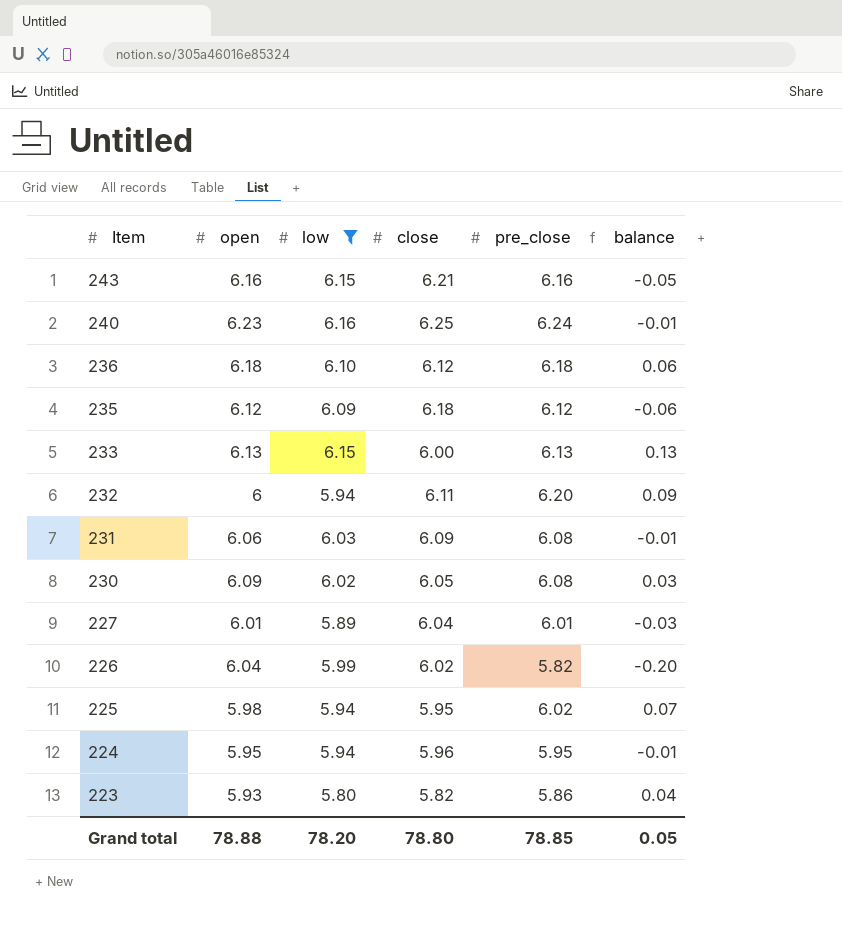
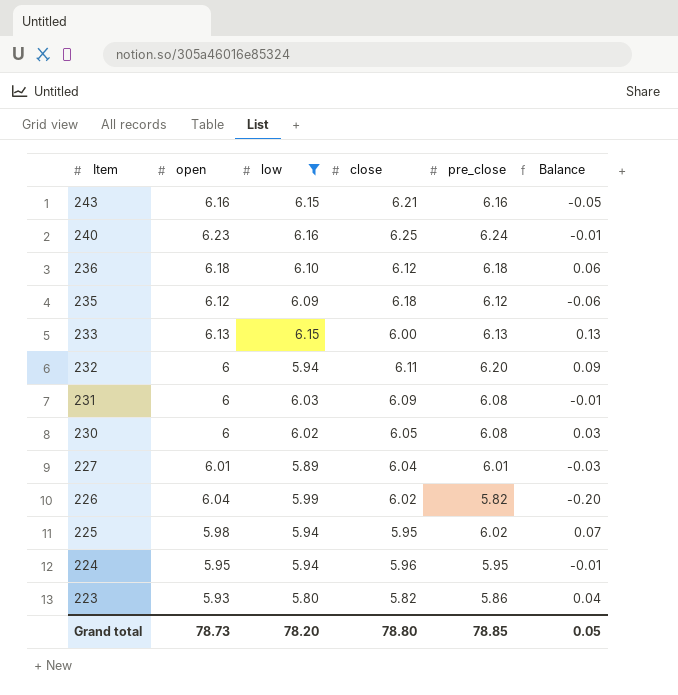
column name: balance -> Balance
231 | open: 6.06 -> 6
230 | open: 6.09 -> 6
Grand total | open: 78.88 -> 78.73

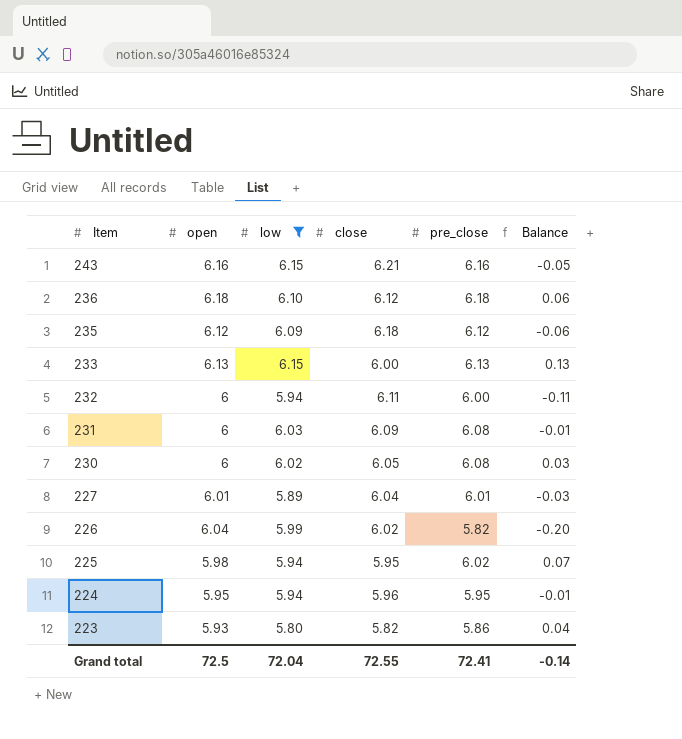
row 240: 6.23 | 6.16 | 6.25 | 6.24 | -0.01 -> none
232 | pre_close: 6.20 -> 6.00
232 | Balance: 0.09 -> -0.11
Grand total | open: 78.73 -> 72.5
Grand total | low: 78.20 -> 72.04
Grand total | close: 78.80 -> 72.55
Grand total | pre_close: 78.85 -> 72.41
Grand total | Balance: 0.05 -> -0.14

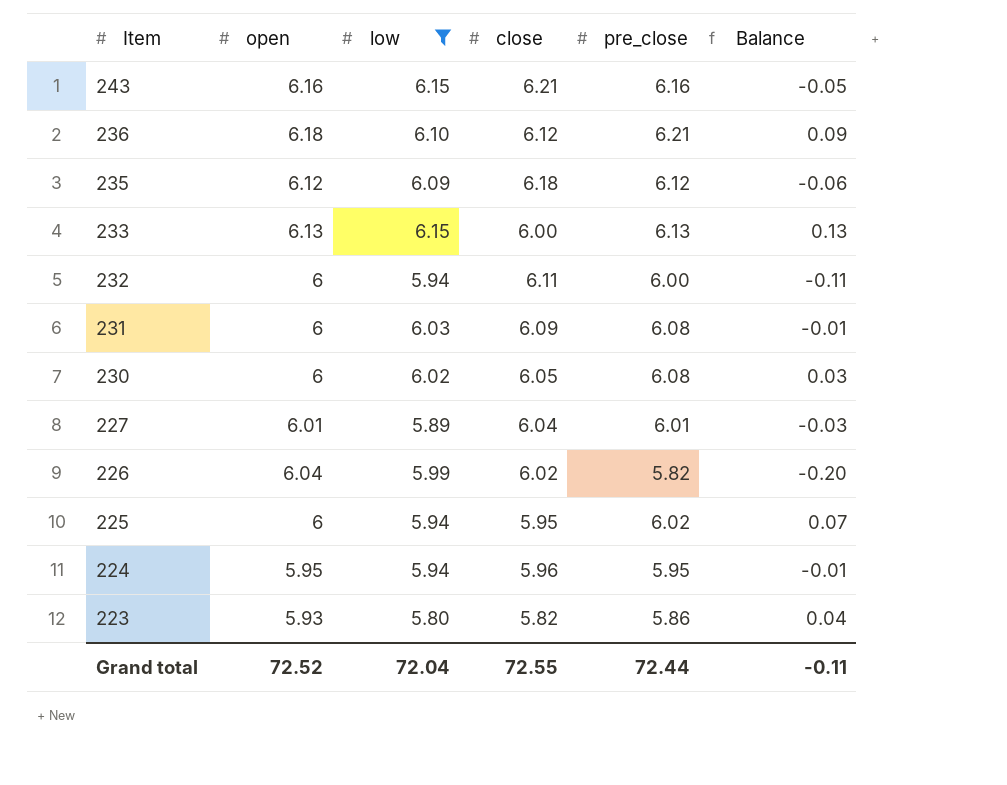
236 | pre_close: 6.18 -> 6.21
236 | Balance: 0.06 -> 0.09
225 | open: 5.98 -> 6
Grand total | open: 72.5 -> 72.52
Grand total | pre_close: 72.41 -> 72.44
Grand total | Balance: -0.14 -> -0.11

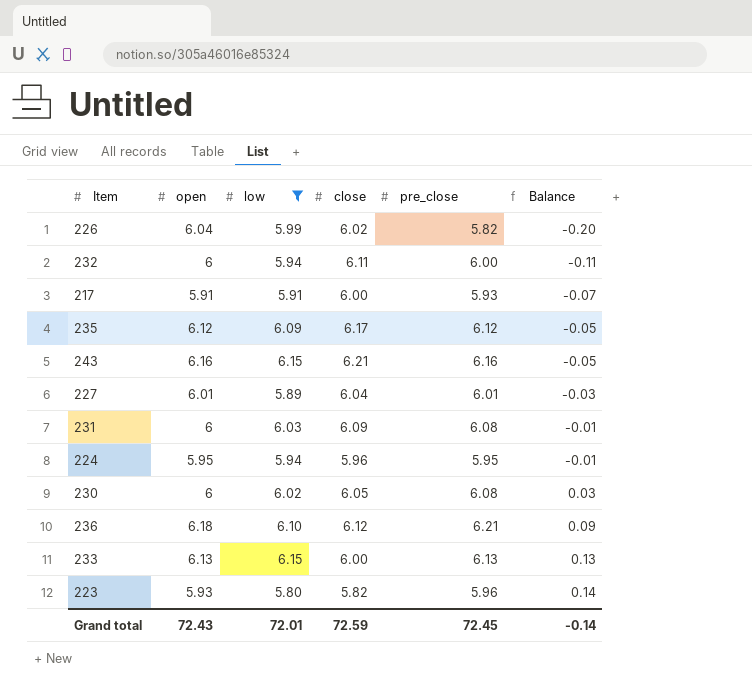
row order: Item descending -> Balance ascending
row 225: 6 | 5.94 | 5.95 | 6.02 | 0.07 -> none
row 217: none -> 5.91 | 5.91 | 6.00 | 5.93 | -0.07
235 | close: 6.18 -> 6.17
235 | Balance: -0.06 -> -0.05
223 | pre_close: 5.86 -> 5.96
223 | Balance: 0.04 -> 0.14
Grand total | open: 72.52 -> 72.43
Grand total | low: 72.04 -> 72.01
Grand total | close: 72.55 -> 72.59
Grand total | pre_close: 72.44 -> 72.45
Grand total | Balance: -0.11 -> -0.14

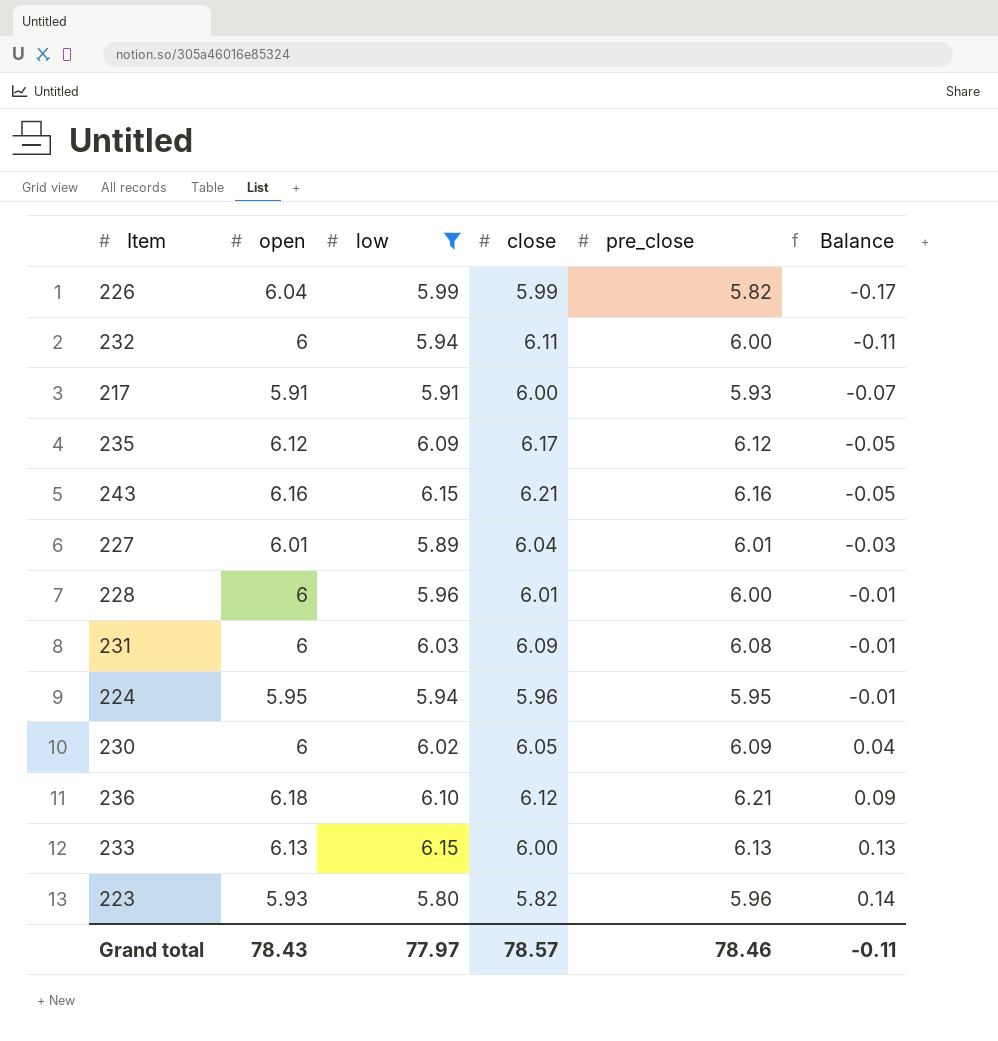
226 | close: 6.02 -> 5.99
226 | Balance: -0.20 -> -0.17
row 228: none -> 6 | 5.96 | 6.01 | 6.00 | -0.01
230 | pre_close: 6.08 -> 6.09
230 | Balance: 0.03 -> 0.04
Grand total | open: 72.43 -> 78.43
Grand total | low: 72.01 -> 77.97
Grand total | close: 72.59 -> 78.57
Grand total | pre_close: 72.45 -> 78.46
Grand total | Balance: -0.14 -> -0.11

